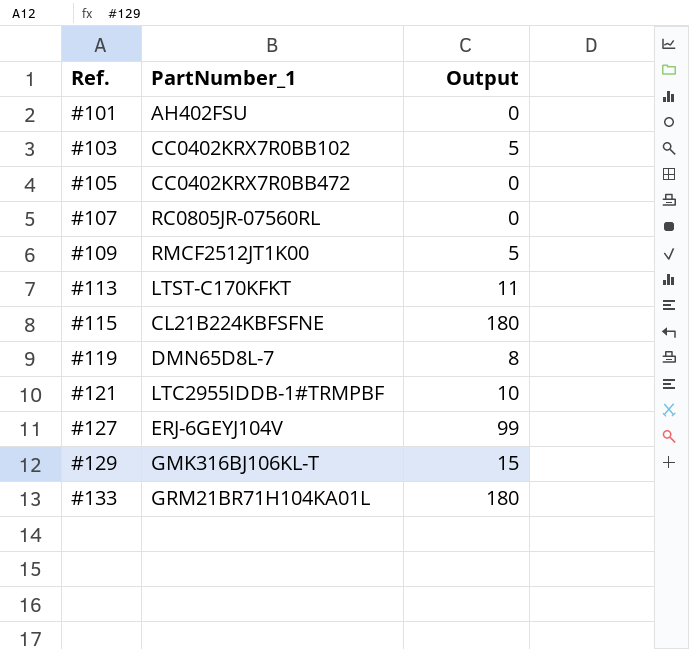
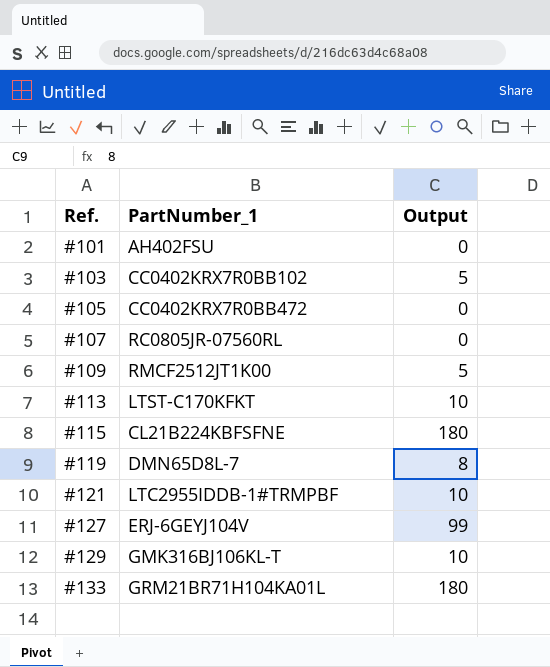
#113 | Output: 11 -> 10
#129 | Output: 15 -> 10

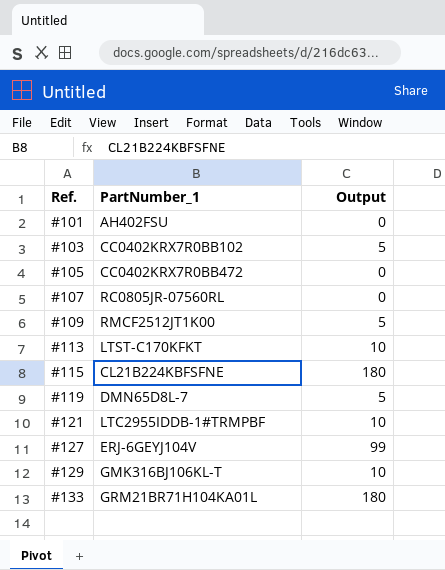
#119 | Output: 8 -> 5

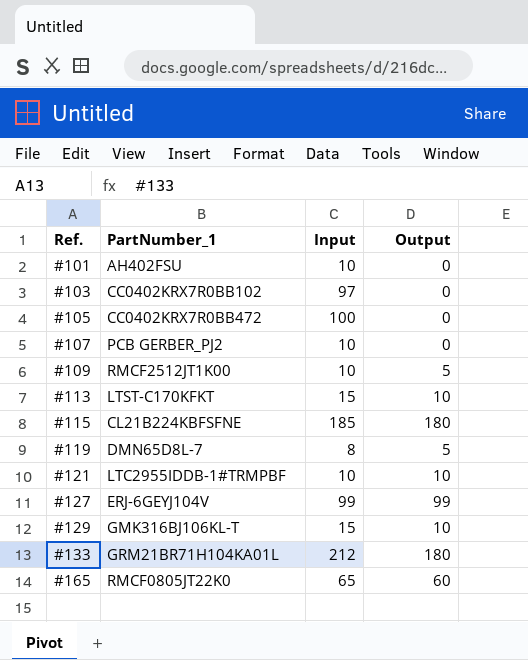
column Input | position: none -> 3
#103 | Output: 5 -> 0
#107 | PartNumber_1: RC0805JR-07560RL -> PCB GERBER_PJ2
row #165: none -> RMCF0805JT22K0 | 65 | 60

